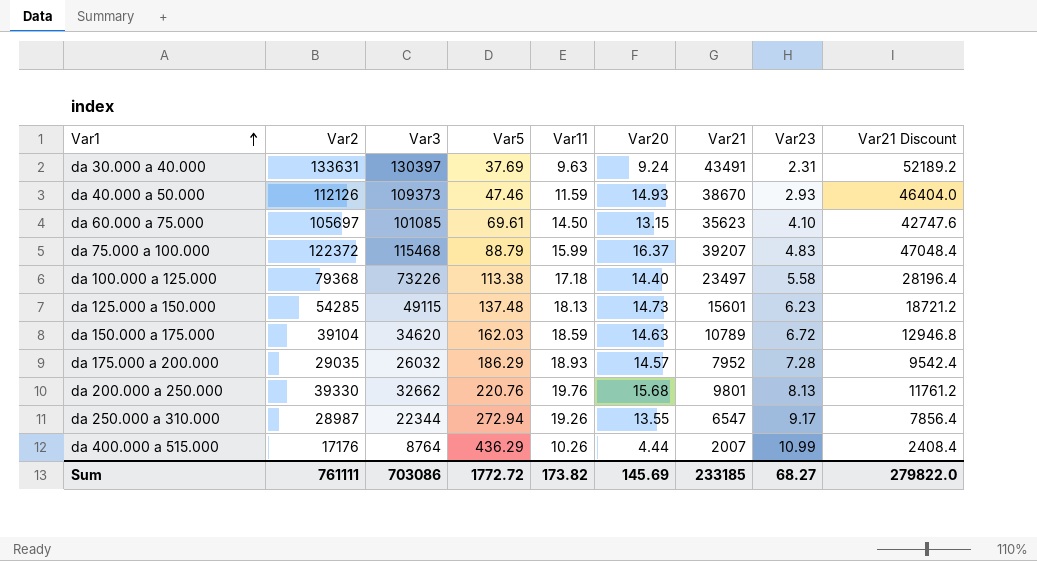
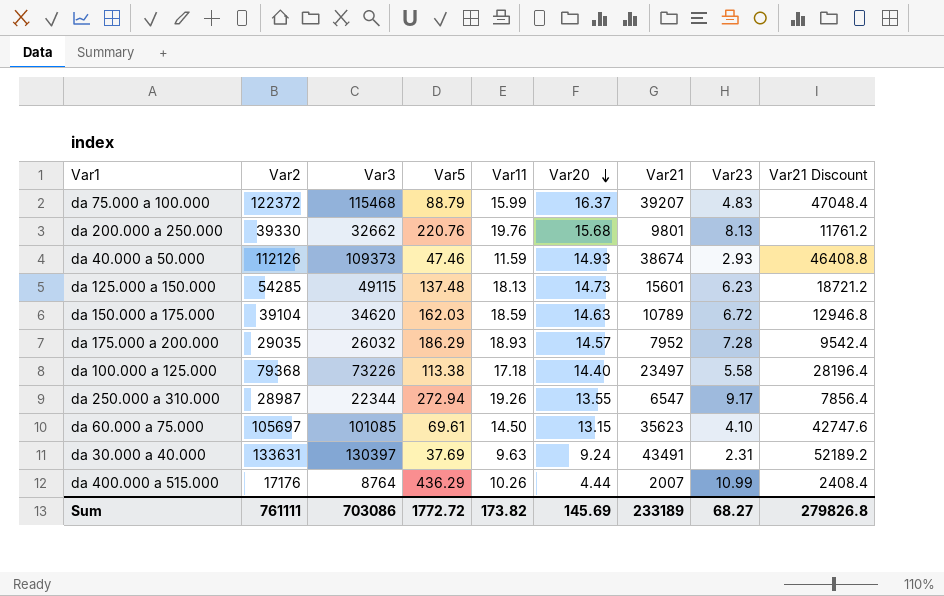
row order: Var1 ascending -> Var20 descending
da 40.000 a 50.000 | Var21: 38670 -> 38674
da 40.000 a 50.000 | Var21 Discount: 46404.0 -> 46408.8
Sum | Var21: 233185 -> 233189
Sum | Var21 Discount: 279822.0 -> 279826.8

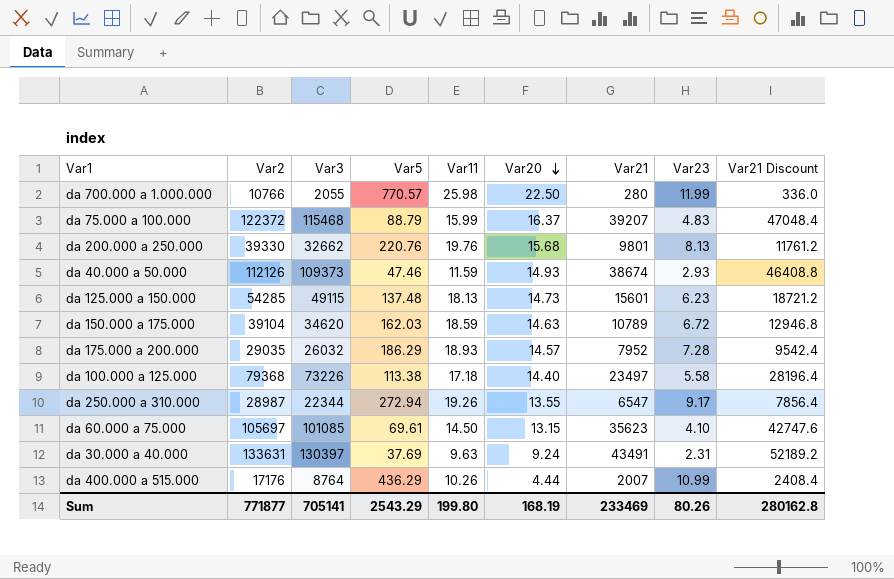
row da 700.000 a 1.000.000: none -> 10766 | 2055 | 770.57 | 25.98 | 22.50 | 280 | 11.99 | 336.0
Sum | Var2: 761111 -> 771877
Sum | Var3: 703086 -> 705141
Sum | Var5: 1772.72 -> 2543.29
Sum | Var11: 173.82 -> 199.80
Sum | Var20: 145.69 -> 168.19
Sum | Var21: 233189 -> 233469
Sum | Var23: 68.27 -> 80.26
Sum | Var21 Discount: 279826.8 -> 280162.8

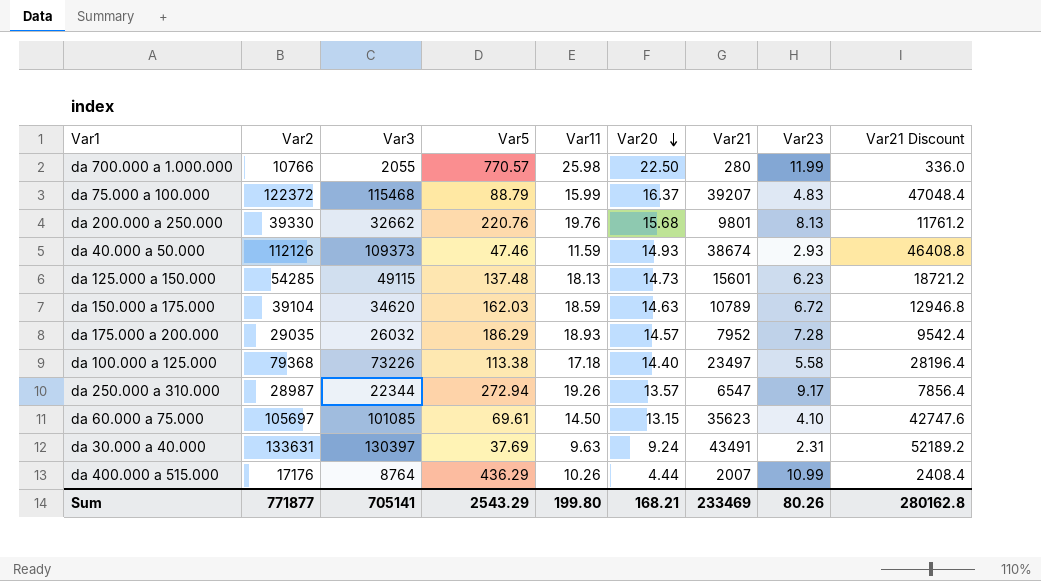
da 250.000 a 310.000 | Var20: 13.55 -> 13.57
Sum | Var20: 168.19 -> 168.21

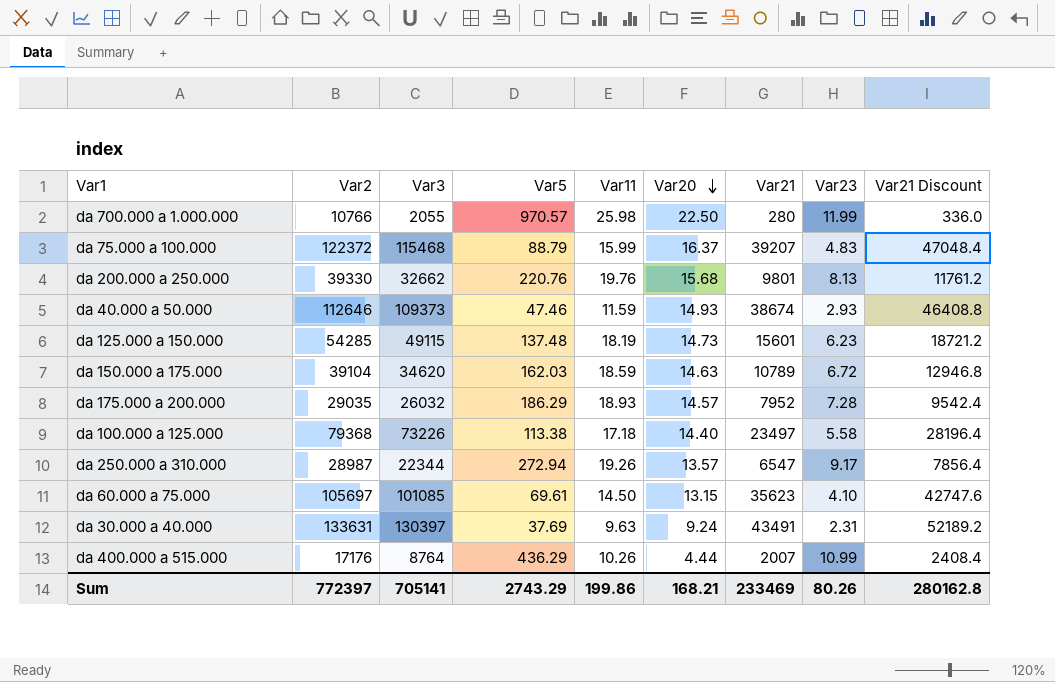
da 700.000 a 1.000.000 | Var5: 770.57 -> 970.57
da 40.000 a 50.000 | Var2: 112126 -> 112646
da 125.000 a 150.000 | Var11: 18.13 -> 18.19
Sum | Var2: 771877 -> 772397
Sum | Var5: 2543.29 -> 2743.29
Sum | Var11: 199.80 -> 199.86

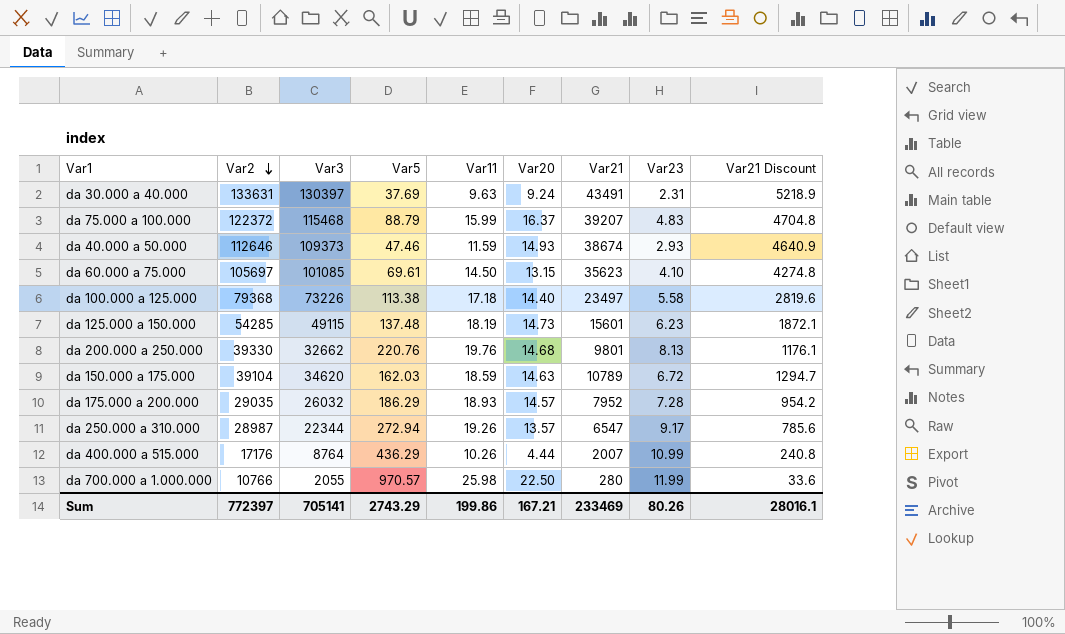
row order: Var20 descending -> Var2 descending
column Var21 Discount | formula: [Var21] * 1.2 -> [Var21] * 0.12
da 200.000 a 250.000 | Var20: 15.68 -> 14.68
Sum | Var20: 168.21 -> 167.21
Sum | Var21 Discount: 280162.8 -> 28016.1

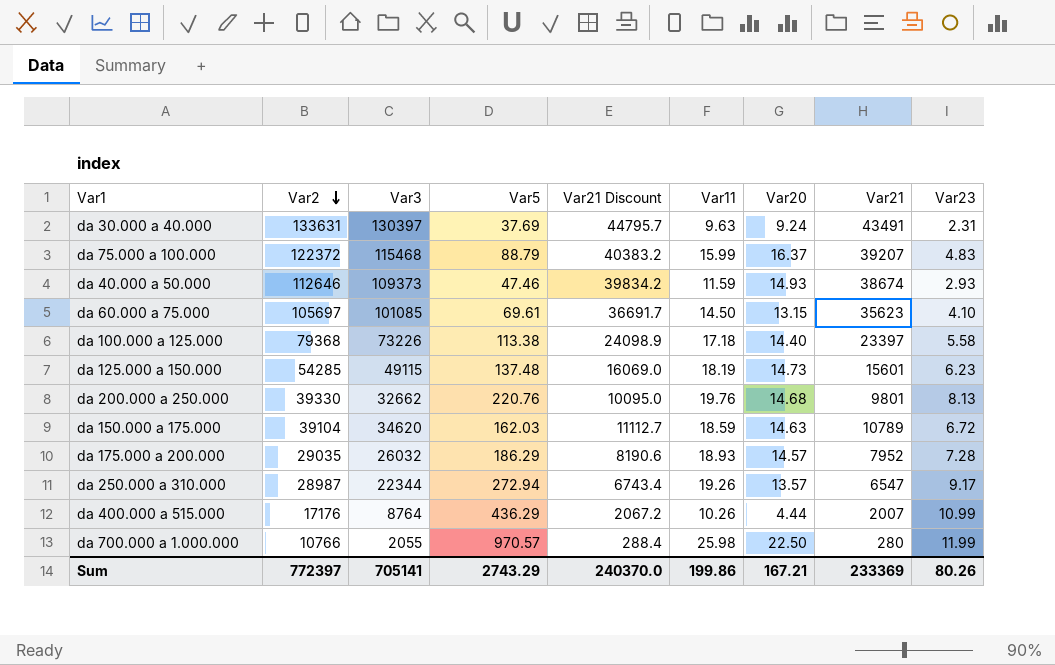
column Var21 Discount | formula: [Var21] * 0.12 -> [Var21] * 1.03
column Var21 Discount | position: 9 -> 5
da 100.000 a 125.000 | Var21: 23497 -> 23397
Sum | Var21 Discount: 28016.1 -> 240370.0
Sum | Var21: 233469 -> 233369

